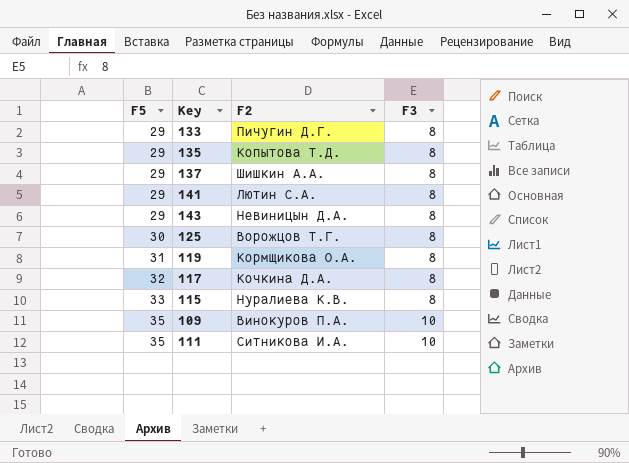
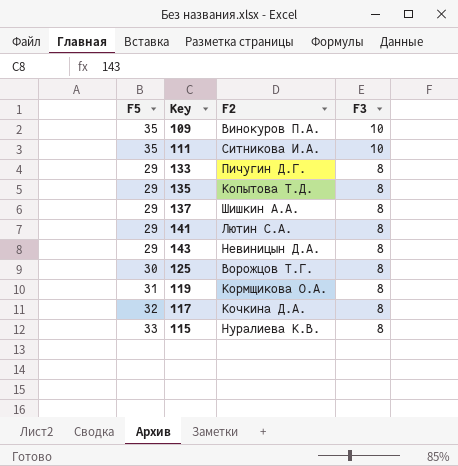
row order: F5 ascending -> F3 descending

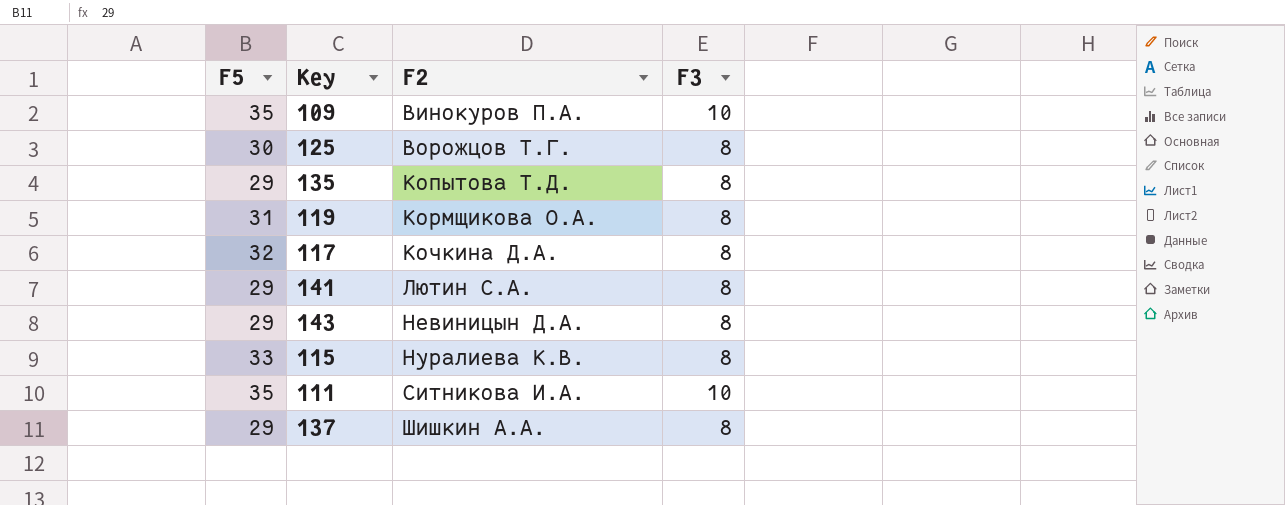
row order: F3 descending -> F2 ascending
row 133: 29 | Пичугин Д.Г. | 8 -> none

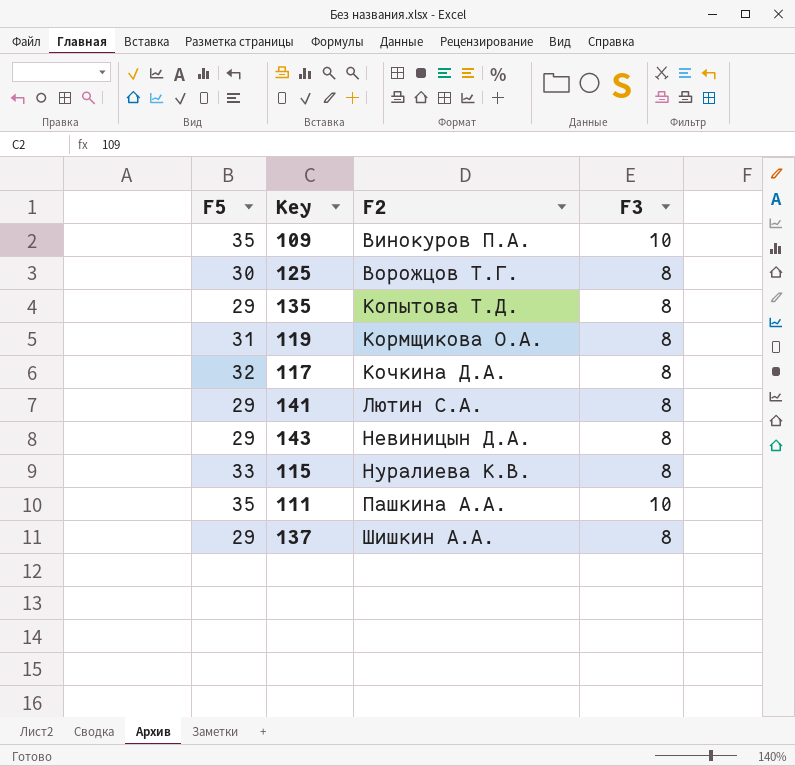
111 | F2: Ситникова И.А. -> Пашкина А.А.

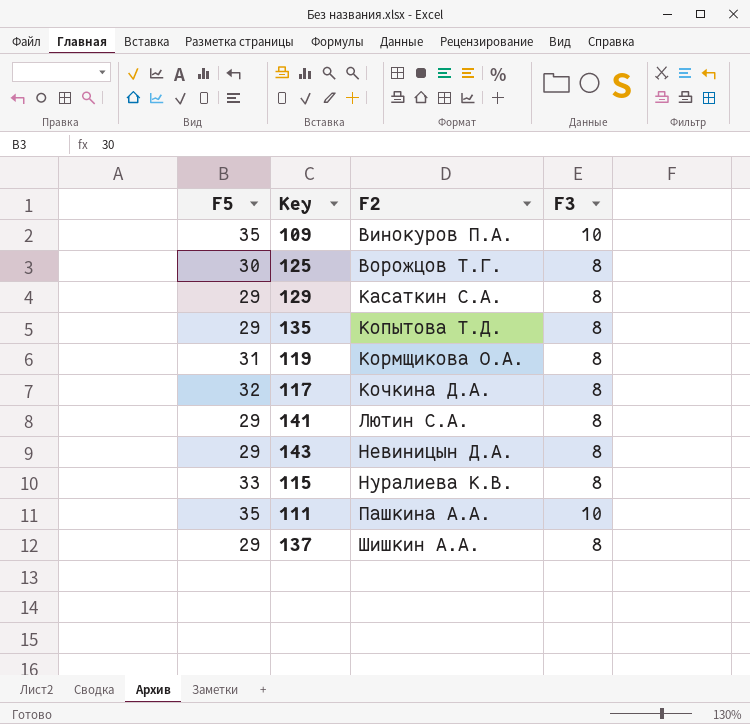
row 129: none -> 29 | Касаткин С.А. | 8

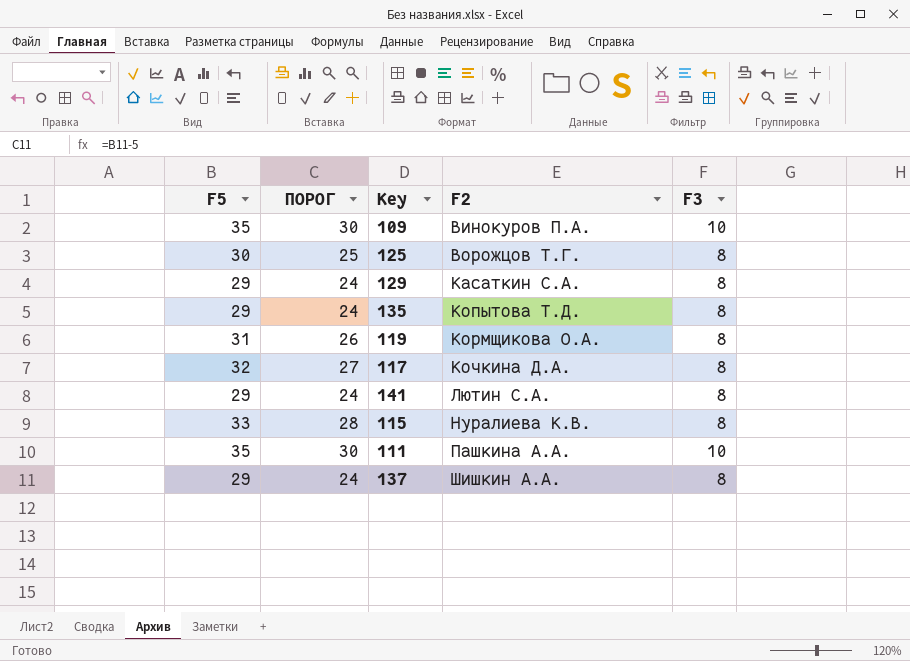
column ПОРОГ | formula: none -> [F5] - 5
row 143: 29 | Невиницын Д.А. | 8 -> none

